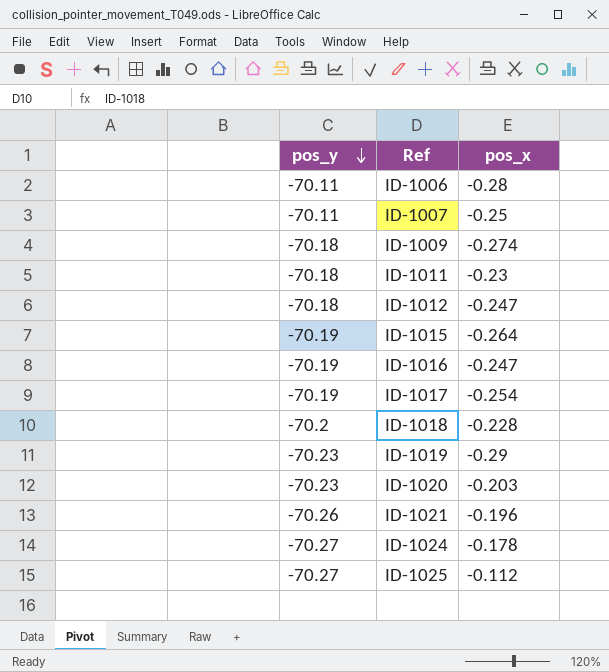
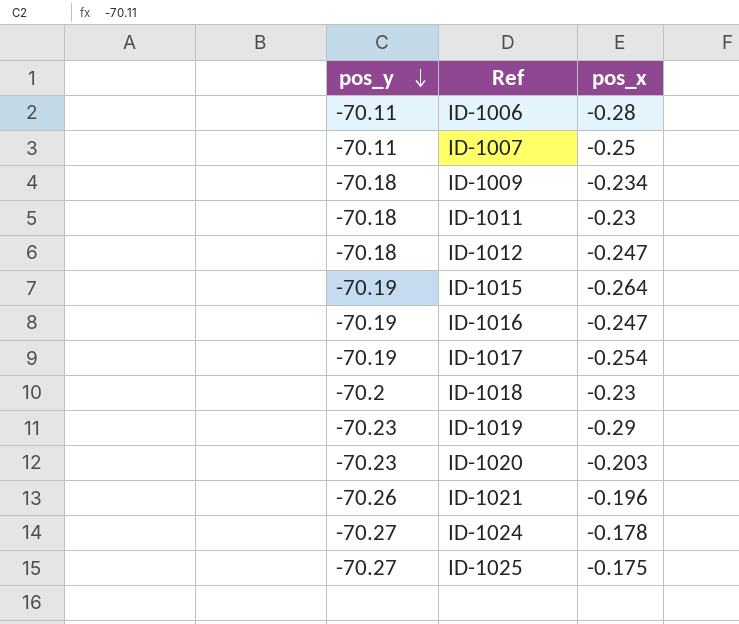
ID-1009 | pos_x: -0.274 -> -0.234
ID-1018 | pos_x: -0.228 -> -0.23
ID-1025 | pos_x: -0.112 -> -0.175

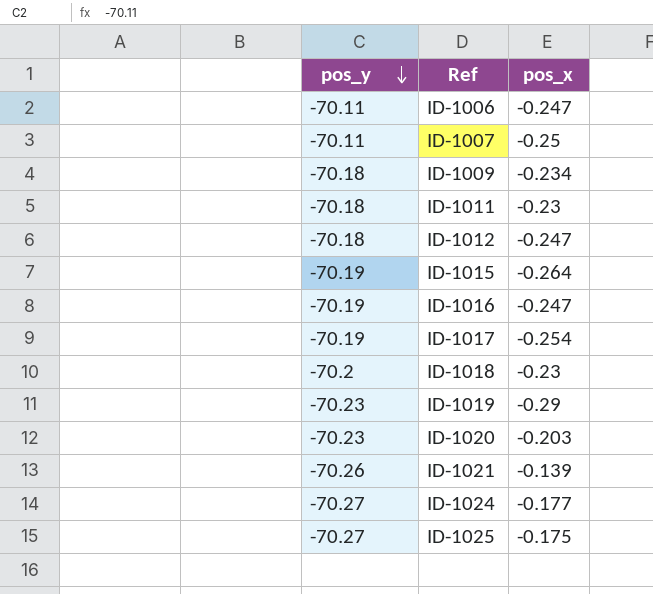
ID-1006 | pos_x: -0.28 -> -0.247
ID-1021 | pos_x: -0.196 -> -0.139
ID-1024 | pos_x: -0.178 -> -0.177

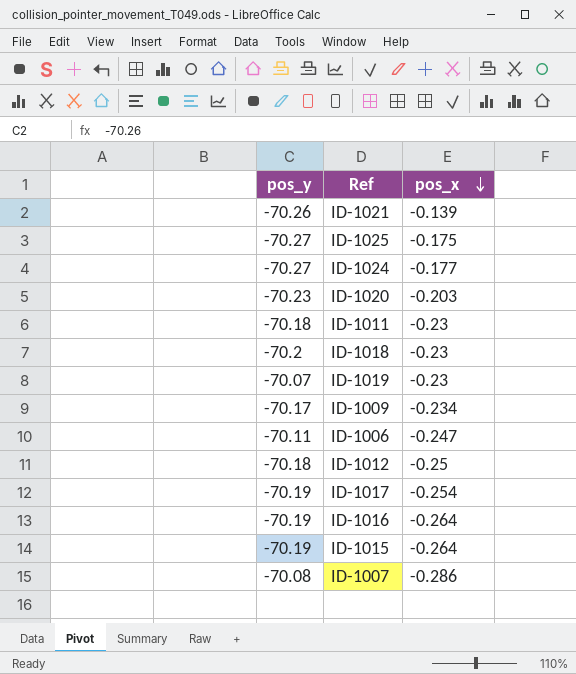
row order: pos_y descending -> pos_x descending
ID-1019 | pos_y: -70.23 -> -70.07
ID-1019 | pos_x: -0.29 -> -0.23
ID-1009 | pos_y: -70.18 -> -70.17
ID-1012 | pos_x: -0.247 -> -0.25
ID-1016 | pos_x: -0.247 -> -0.264
ID-1007 | pos_y: -70.11 -> -70.08
ID-1007 | pos_x: -0.25 -> -0.286

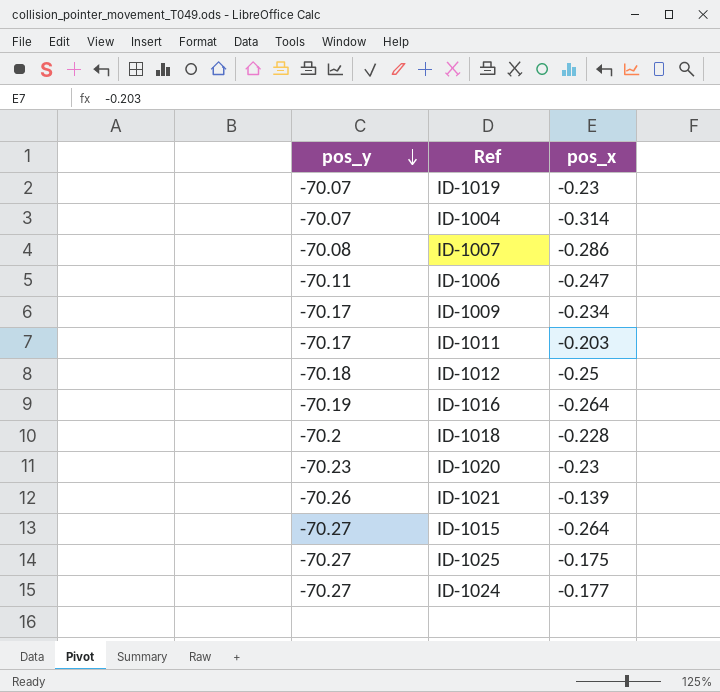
row order: pos_x descending -> pos_y descending
row ID-1017: -70.19 | -0.254 -> none
row ID-1004: none -> -70.07 | -0.314
ID-1011 | pos_y: -70.18 -> -70.17
ID-1011 | pos_x: -0.23 -> -0.203
ID-1018 | pos_x: -0.23 -> -0.228
ID-1020 | pos_x: -0.203 -> -0.23
ID-1015 | pos_y: -70.19 -> -70.27

